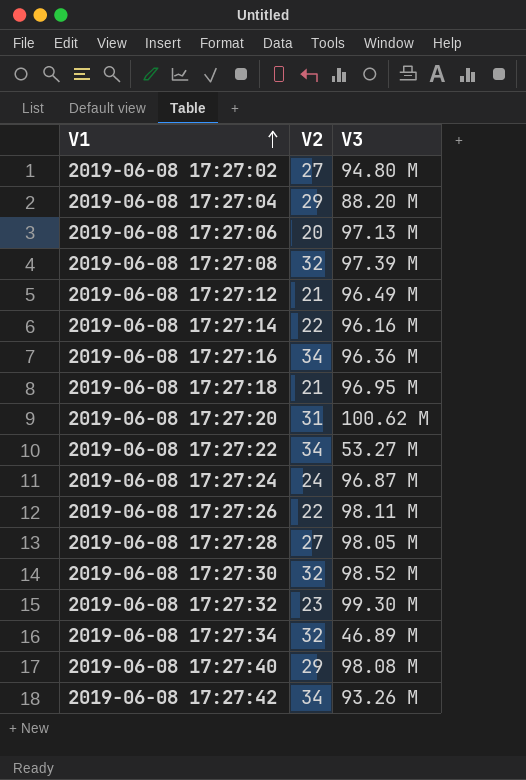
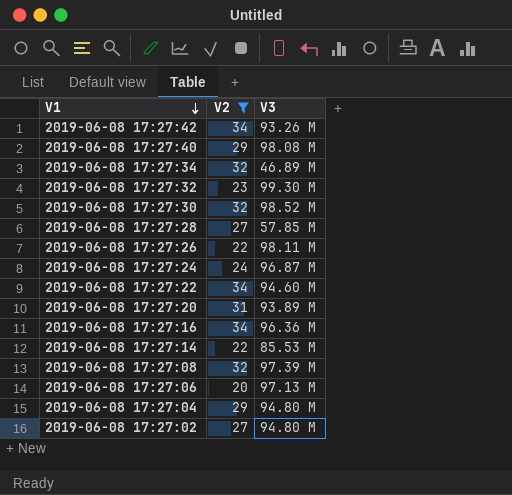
filter: none -> V2 != 21
row order: V1 ascending -> V1 descending
2019-06-08 17:27:28 | V3: 98.05 M -> 57.85 M
2019-06-08 17:27:22 | V3: 53.27 M -> 94.60 M
2019-06-08 17:27:20 | V3: 100.62 M -> 93.89 M
2019-06-08 17:27:14 | V3: 96.16 M -> 85.53 M
2019-06-08 17:27:04 | V3: 88.20 M -> 94.80 M

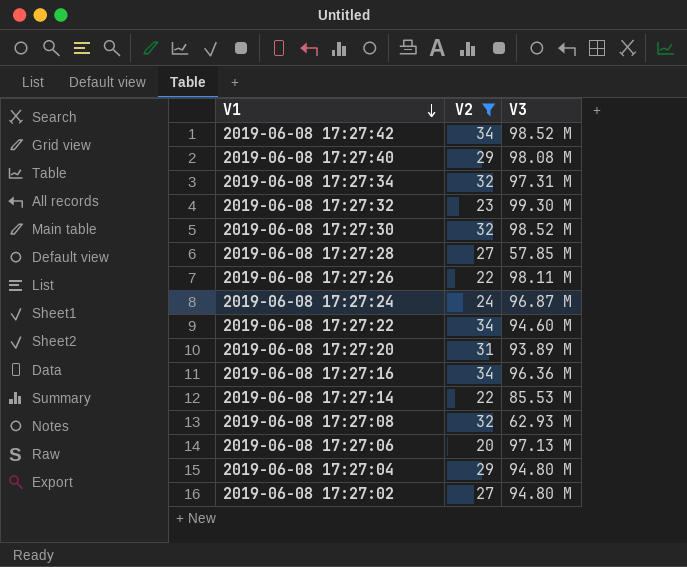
2019-06-08 17:27:42 | V3: 93.26 M -> 98.52 M
2019-06-08 17:27:34 | V3: 46.89 M -> 97.31 M
2019-06-08 17:27:08 | V3: 97.39 M -> 62.93 M

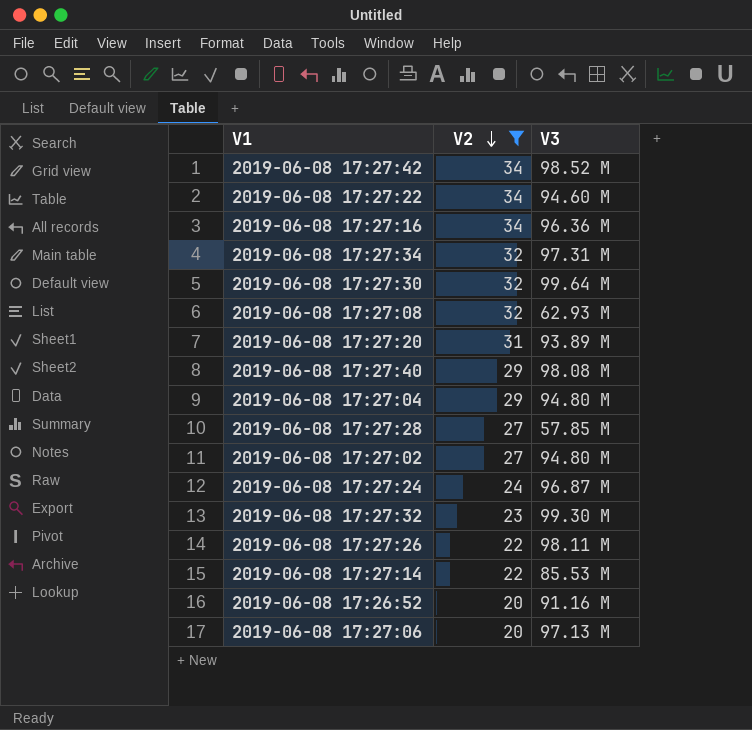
row order: V1 descending -> V2 descending
2019-06-08 17:27:30 | V3: 98.52 M -> 99.64 M
row 2019-06-08 17:26:52: none -> 20 | 91.16 M

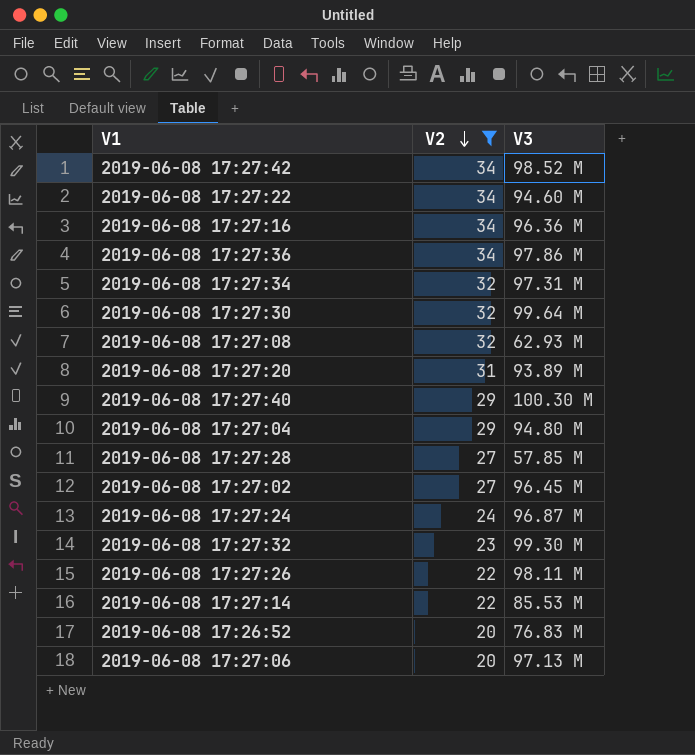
row 2019-06-08 17:27:36: none -> 34 | 97.86 M
2019-06-08 17:27:40 | V3: 98.08 M -> 100.30 M
2019-06-08 17:27:02 | V3: 94.80 M -> 96.45 M
2019-06-08 17:26:52 | V3: 91.16 M -> 76.83 M

